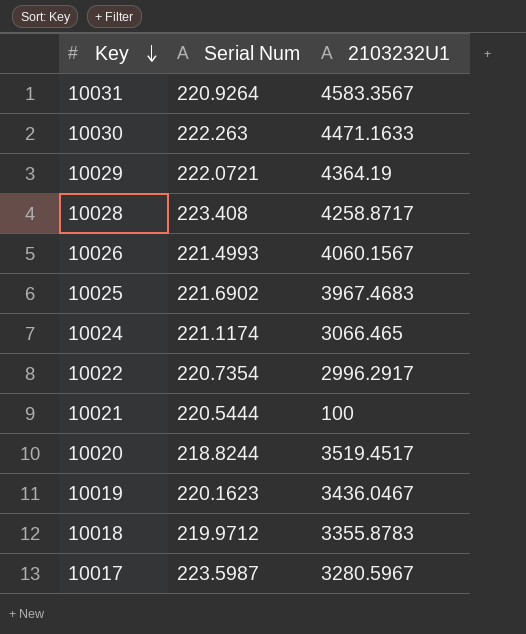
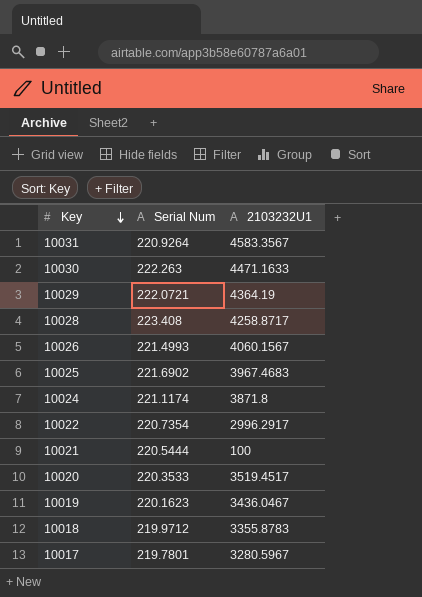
10024 | 2103232U1: 3066.465 -> 3871.8
10020 | Serial Num: 218.8244 -> 220.3533
10017 | Serial Num: 223.5987 -> 219.7801

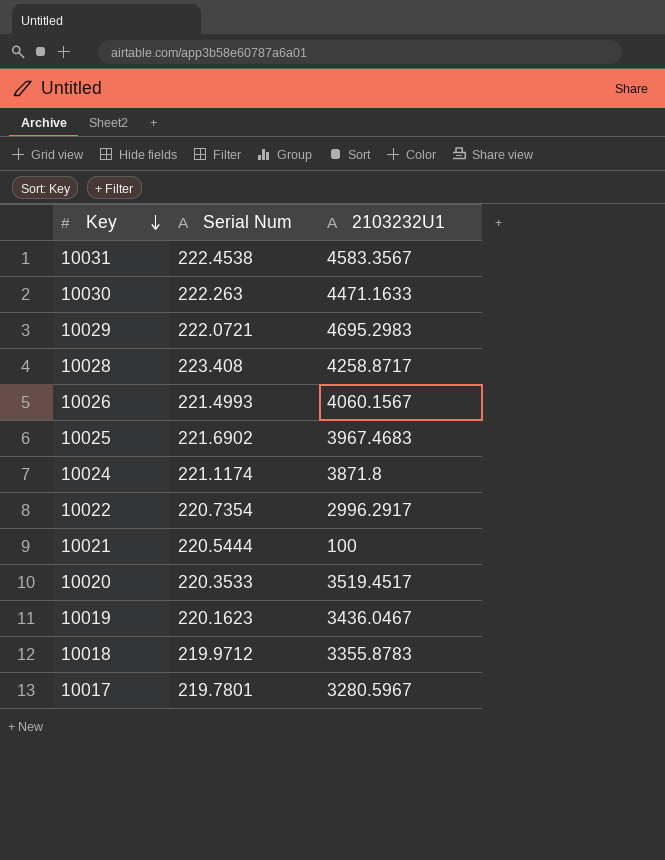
10031 | Serial Num: 220.9264 -> 222.4538
10029 | 2103232U1: 4364.19 -> 4695.2983

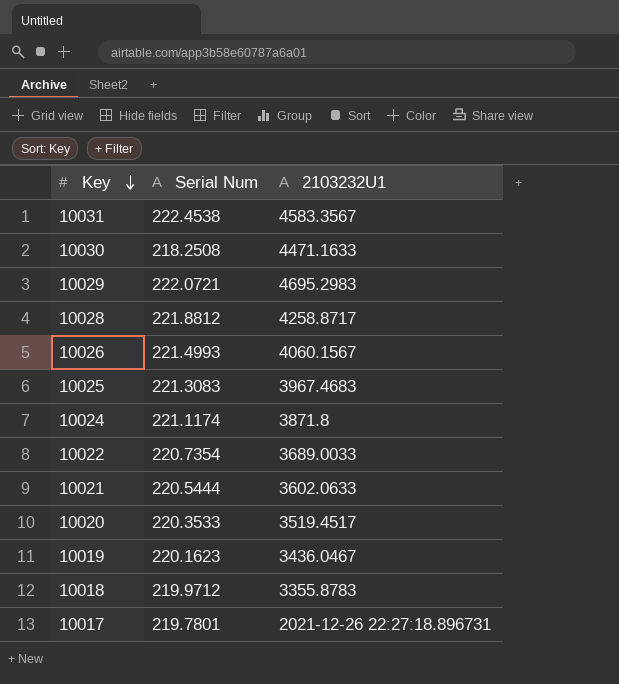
10030 | Serial Num: 222.263 -> 218.2508
10028 | Serial Num: 223.408 -> 221.8812
10025 | Serial Num: 221.6902 -> 221.3083
10022 | 2103232U1: 2996.2917 -> 3689.0033
10021 | 2103232U1: 100 -> 3602.0633
10017 | 2103232U1: 3280.5967 -> 2021-12-26 22:27:18.896731

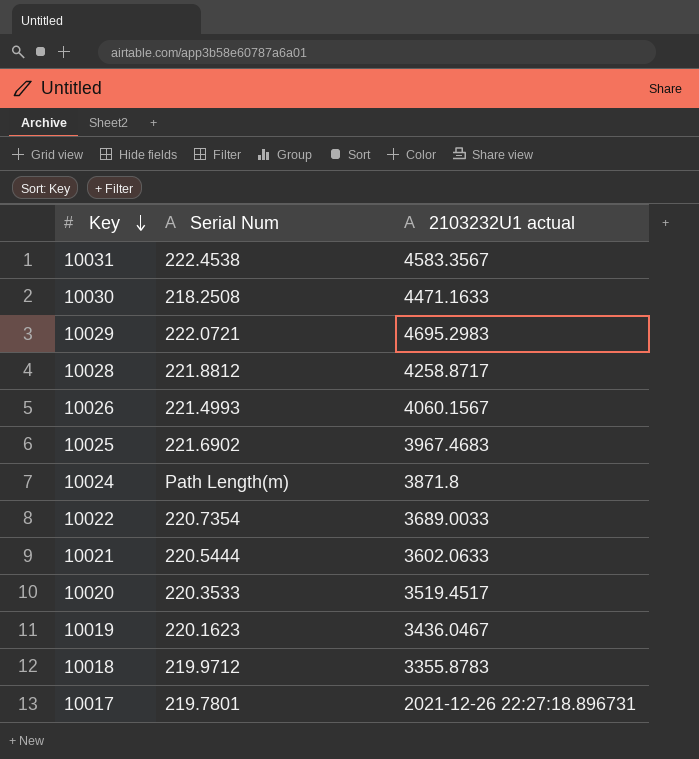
column name: 2103232U1 -> 2103232U1 actual
10025 | Serial Num: 221.3083 -> 221.6902
10024 | Serial Num: 221.1174 -> Path Length(m)

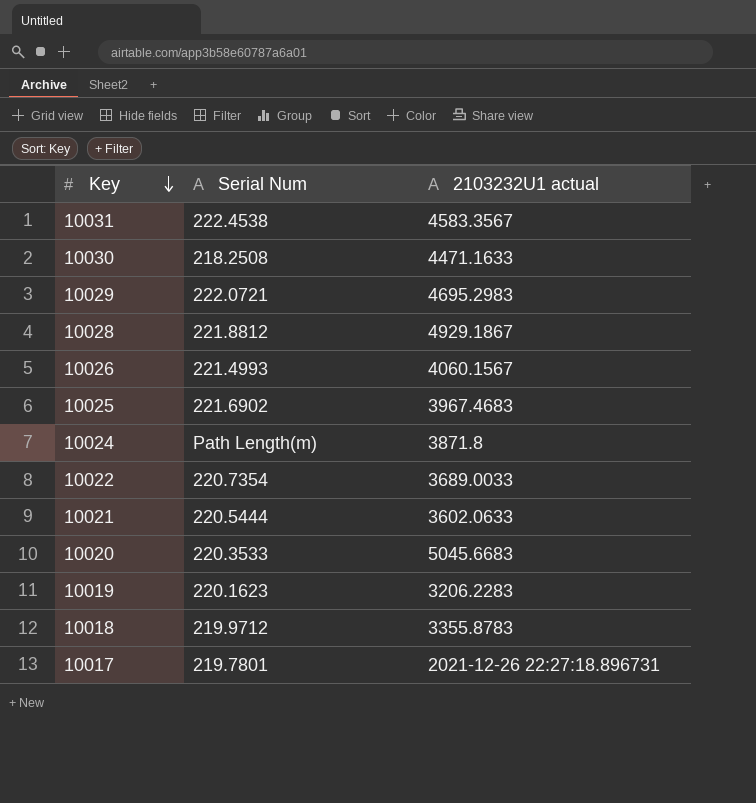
10028 | 2103232U1 actual: 4258.8717 -> 4929.1867
10020 | 2103232U1 actual: 3519.4517 -> 5045.6683
10019 | 2103232U1 actual: 3436.0467 -> 3206.2283

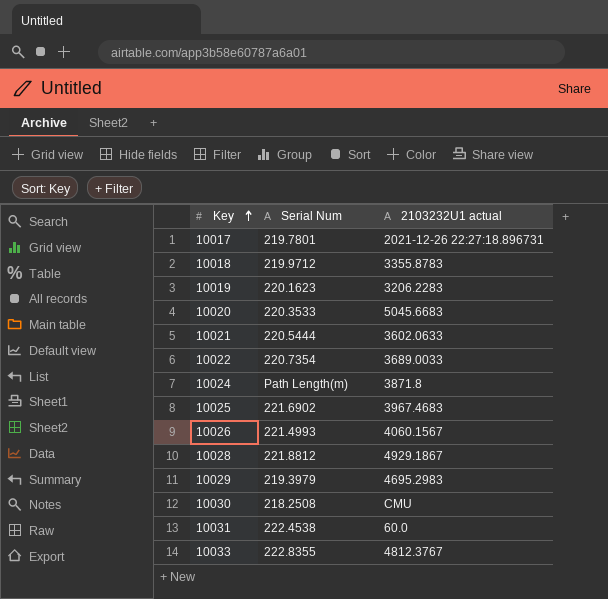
row order: Key descending -> Key ascending
10029 | Serial Num: 222.0721 -> 219.3979
10030 | 2103232U1 actual: 4471.1633 -> CMU
10031 | 2103232U1 actual: 4583.3567 -> 60.0
row 10033: none -> 222.8355 | 4812.3767

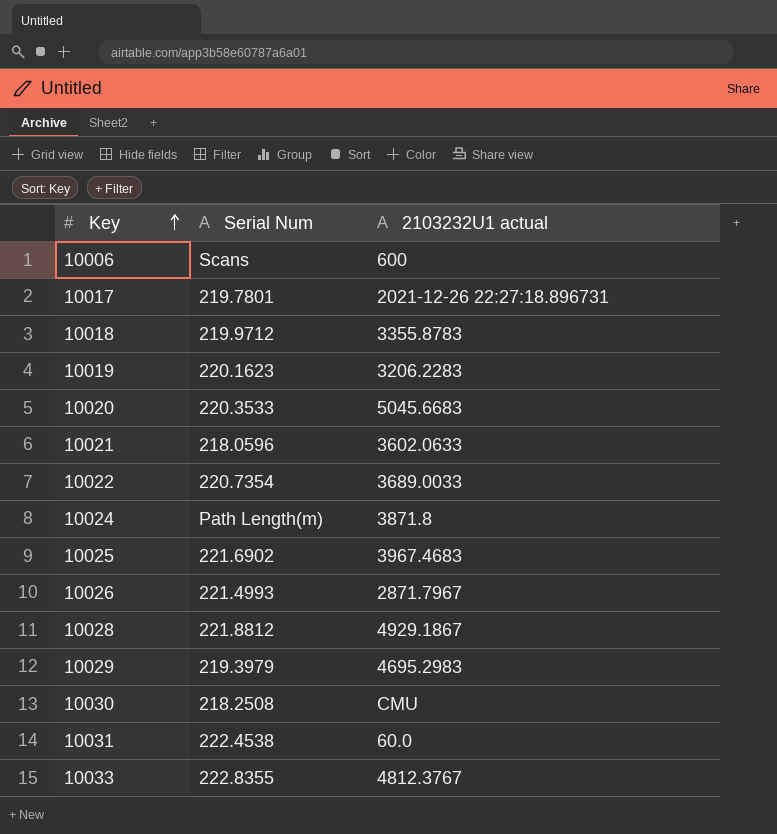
row 10006: none -> Scans | 600
10021 | Serial Num: 220.5444 -> 218.0596
10026 | 2103232U1 actual: 4060.1567 -> 2871.7967

